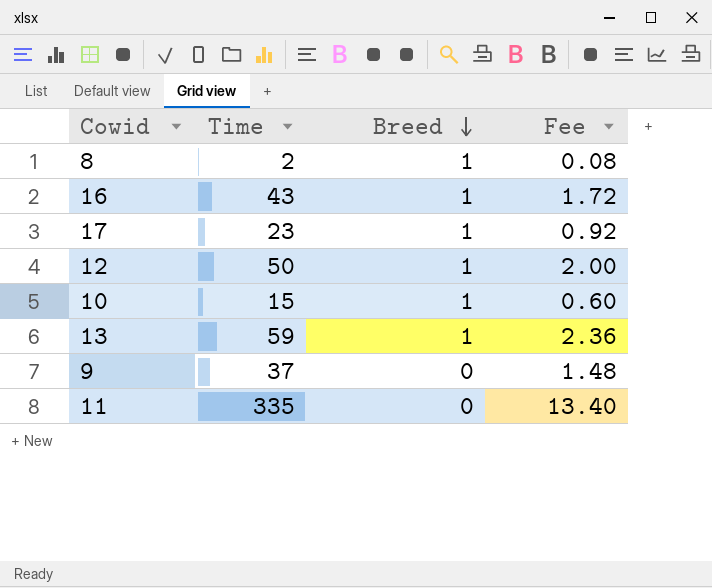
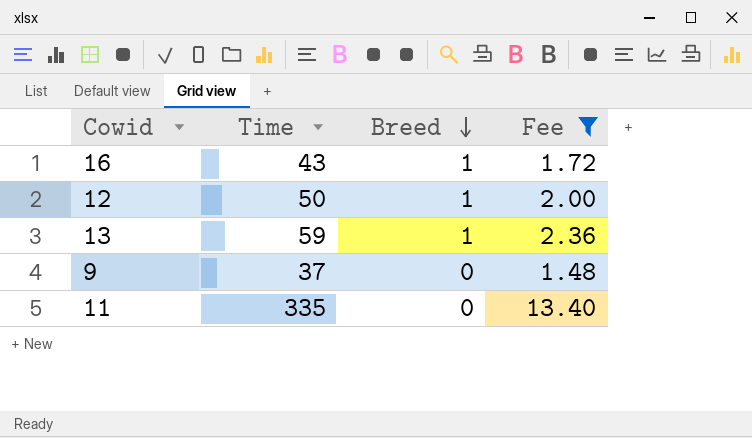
filter: none -> Fee >= 1.48

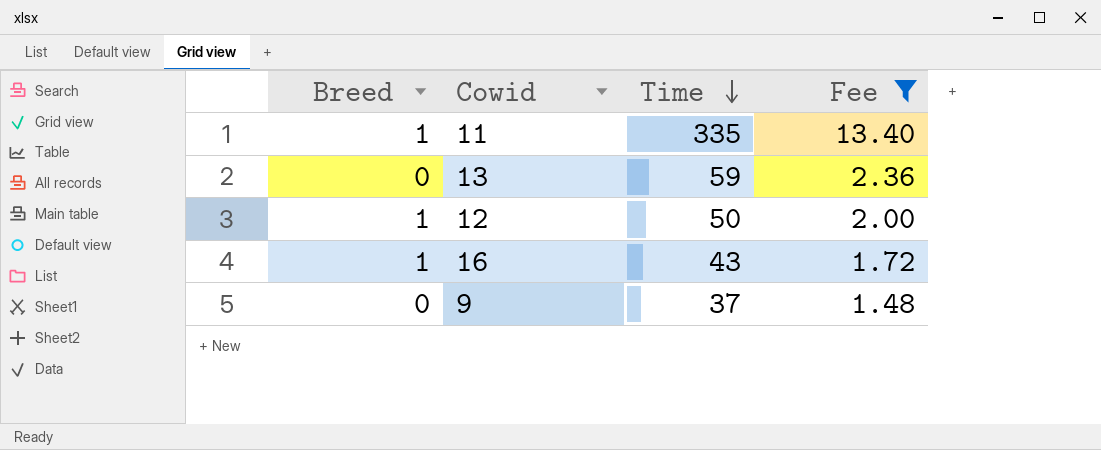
row order: Breed descending -> Time descending
column Breed | position: 3 -> 1
11 | Breed: 0 -> 1
13 | Breed: 1 -> 0

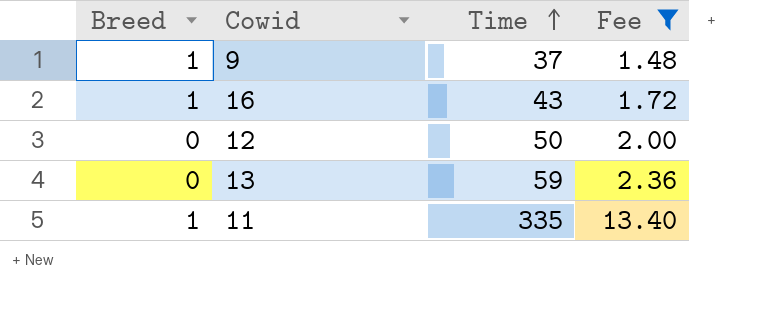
row order: Time descending -> Time ascending
9 | Breed: 0 -> 1
12 | Breed: 1 -> 0

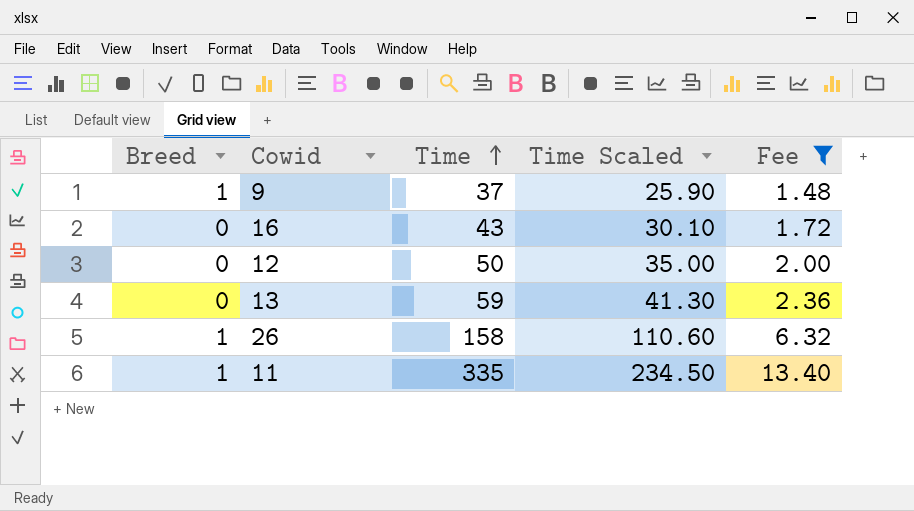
column Time Scaled | formula: none -> [Time] * 0.7
16 | Breed: 1 -> 0
row 26: none -> 1 | 158 | 110.60 | 6.32

